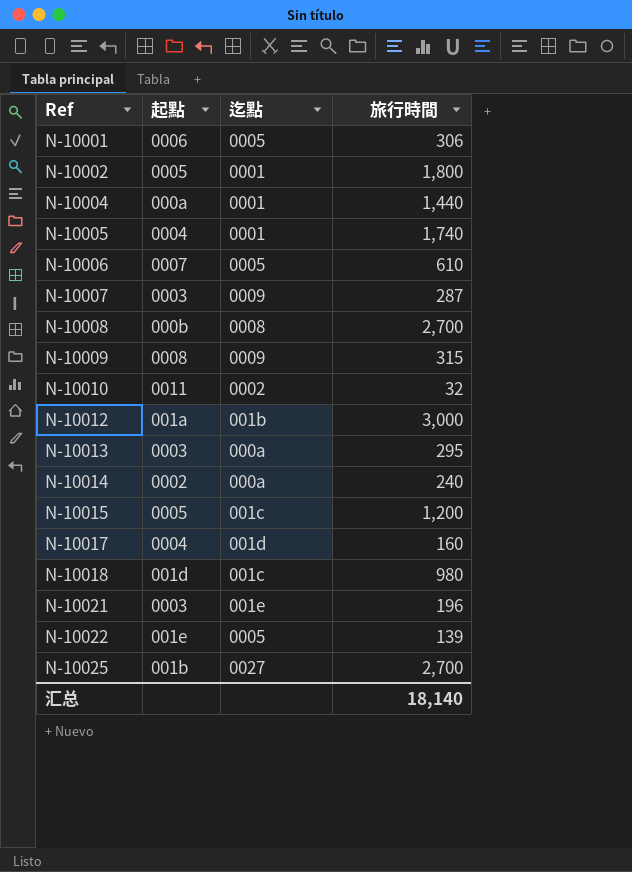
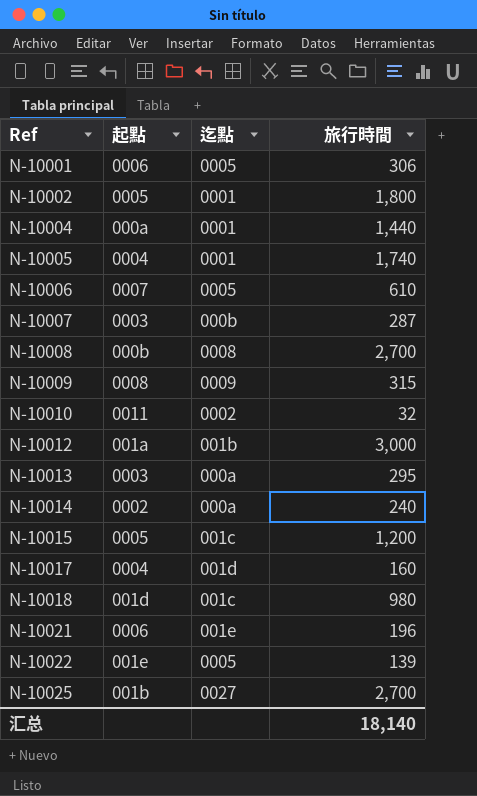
N-10007 | 迄點: 0009 -> 000b
N-10021 | 起點: 0003 -> 0006

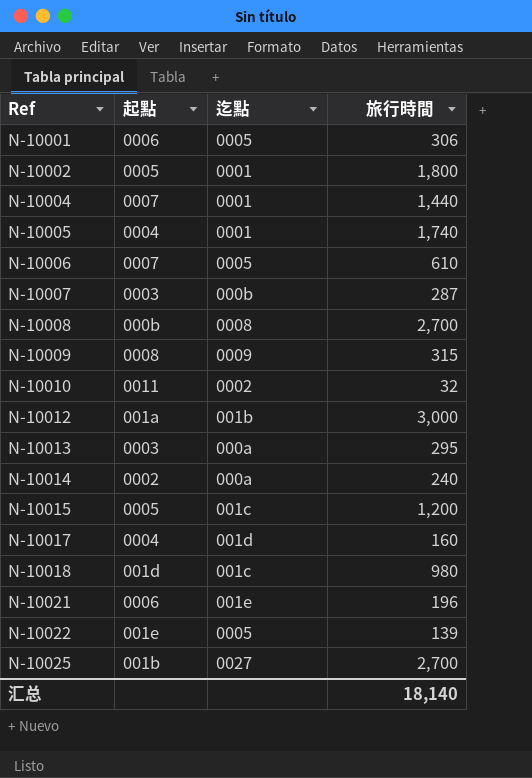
N-10004 | 起點: 000a -> 0007

